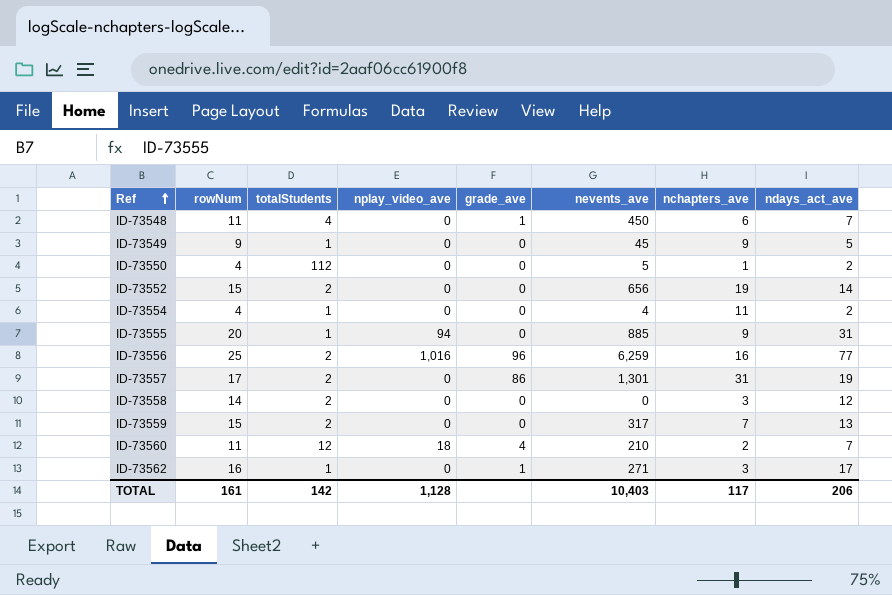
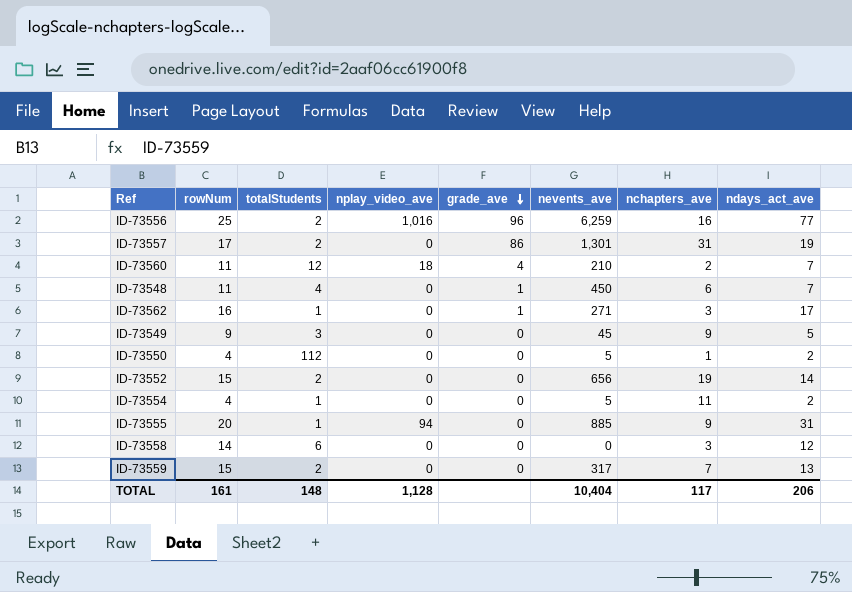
row order: Ref ascending -> grade_ave descending
ID-73549 | totalStudents: 1 -> 3
ID-73554 | nevents_ave: 4 -> 5
ID-73558 | totalStudents: 2 -> 6
TOTAL | totalStudents: 142 -> 148
TOTAL | nevents_ave: 10,403 -> 10,404

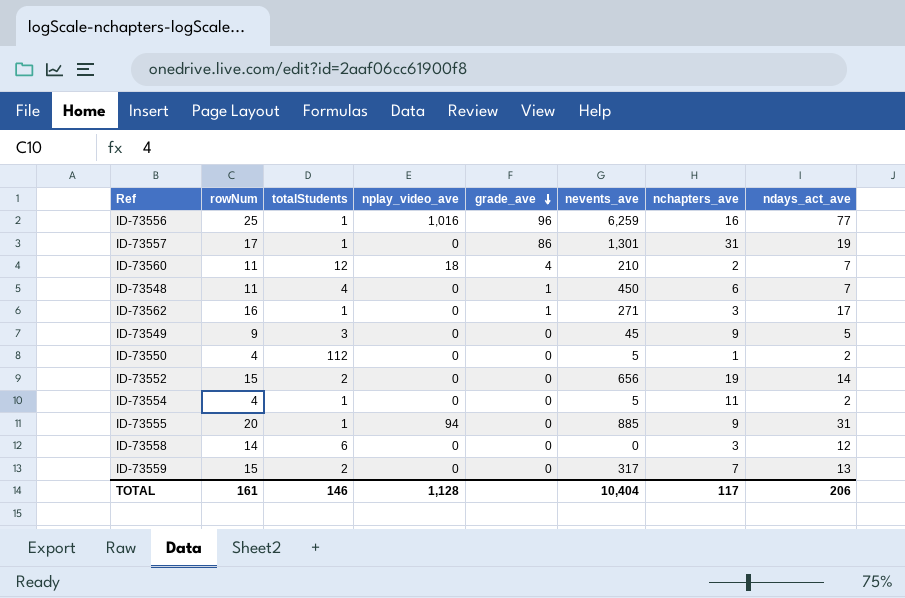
ID-73556 | totalStudents: 2 -> 1
ID-73557 | totalStudents: 2 -> 1
TOTAL | totalStudents: 148 -> 146

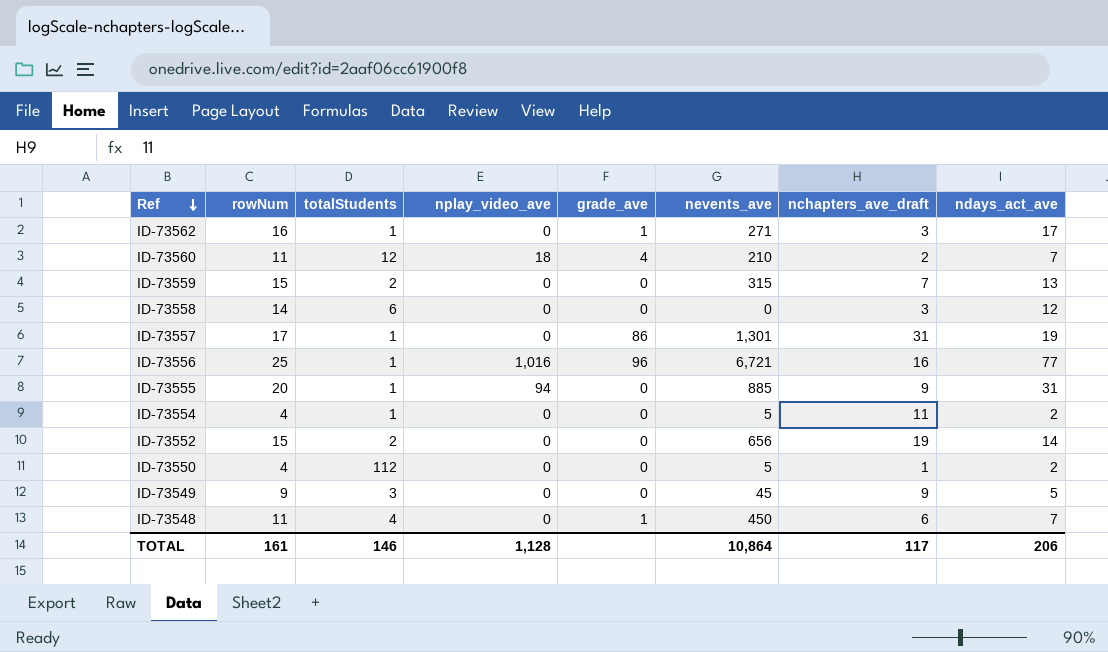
row order: grade_ave descending -> Ref descending
column name: nchapters_ave -> nchapters_ave_draft
ID-73559 | nevents_ave: 317 -> 315
ID-73556 | nevents_ave: 6,259 -> 6,721
TOTAL | nevents_ave: 10,404 -> 10,864

